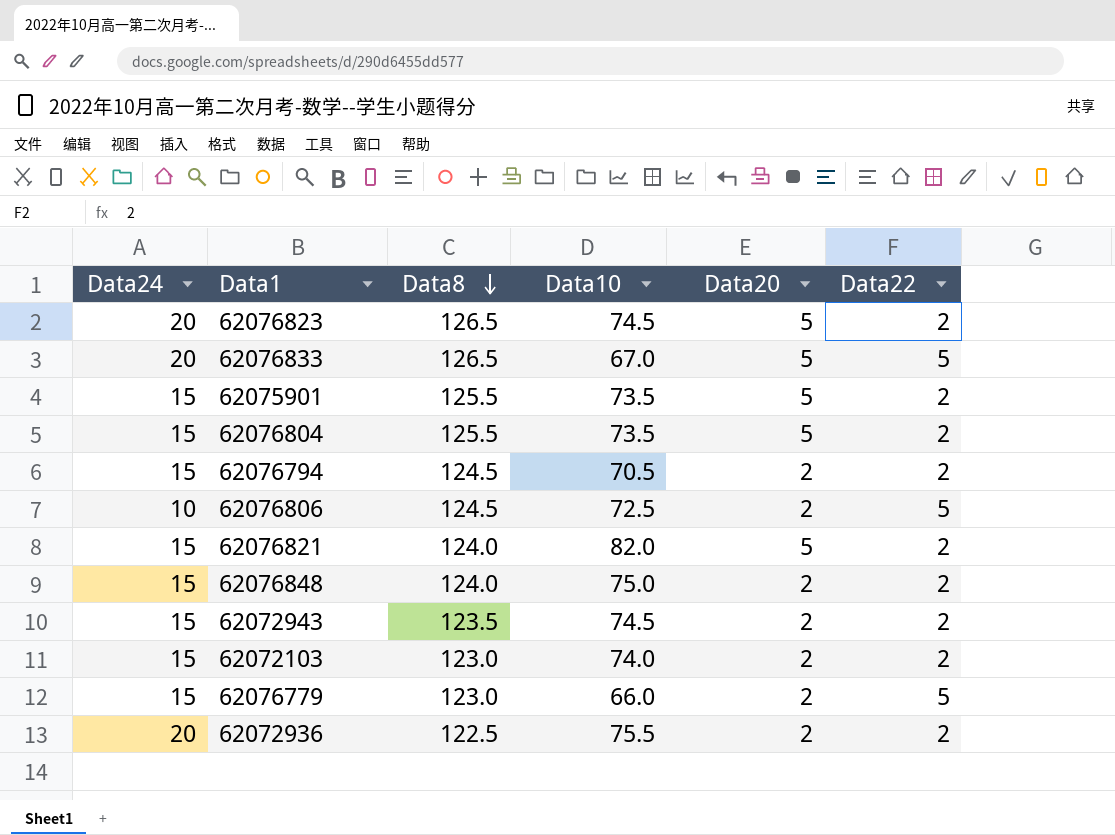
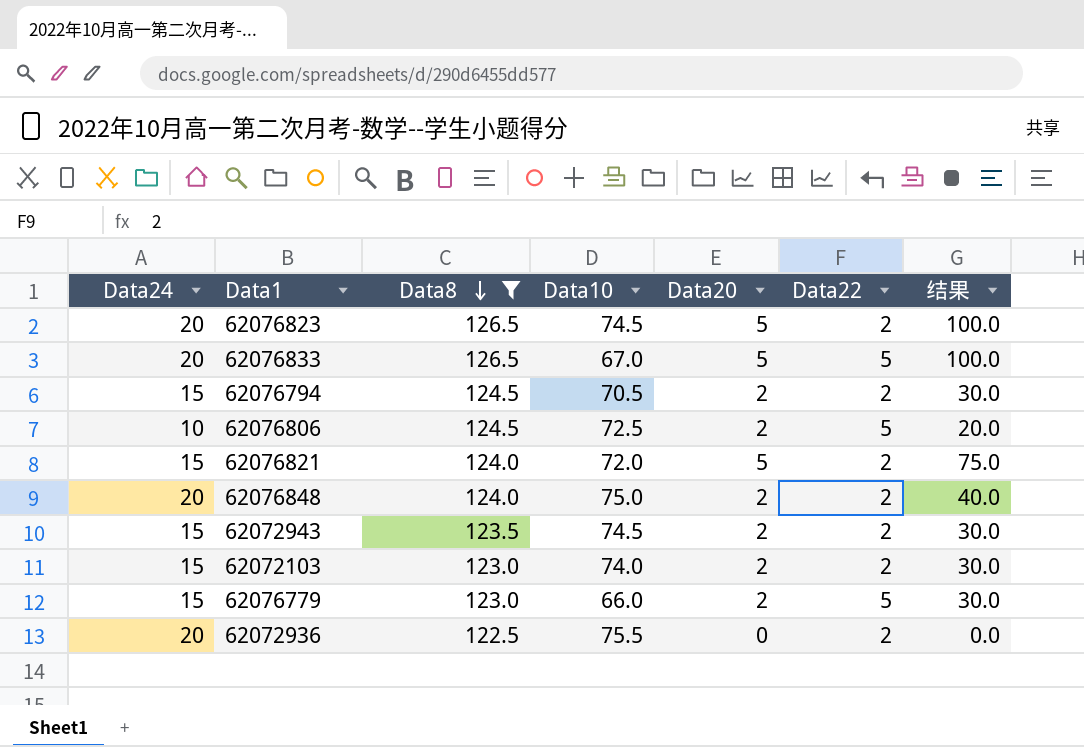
filter: none -> Data8 != 125.5
column 结果 | formula: none -> [Data24] * [Data20]
62076821 | Data10: 82.0 -> 72.0
62076848 | Data24: 15 -> 20
62072936 | Data20: 2 -> 0

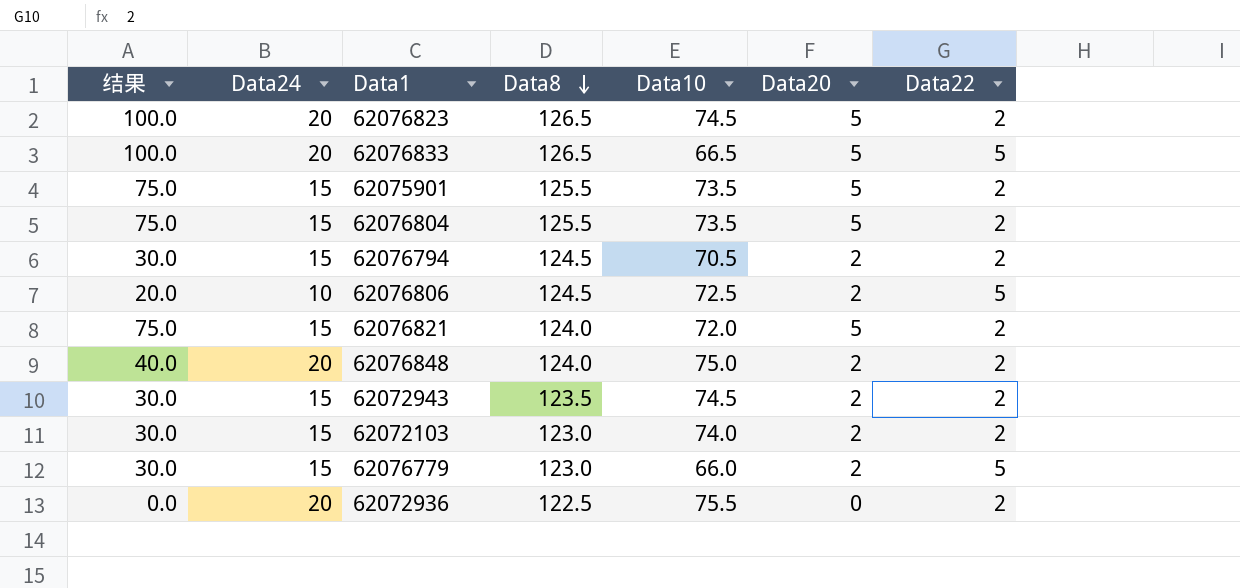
filter: Data8 != 125.5 -> none
column 结果 | position: 7 -> 1
62076833 | Data10: 67.0 -> 66.5

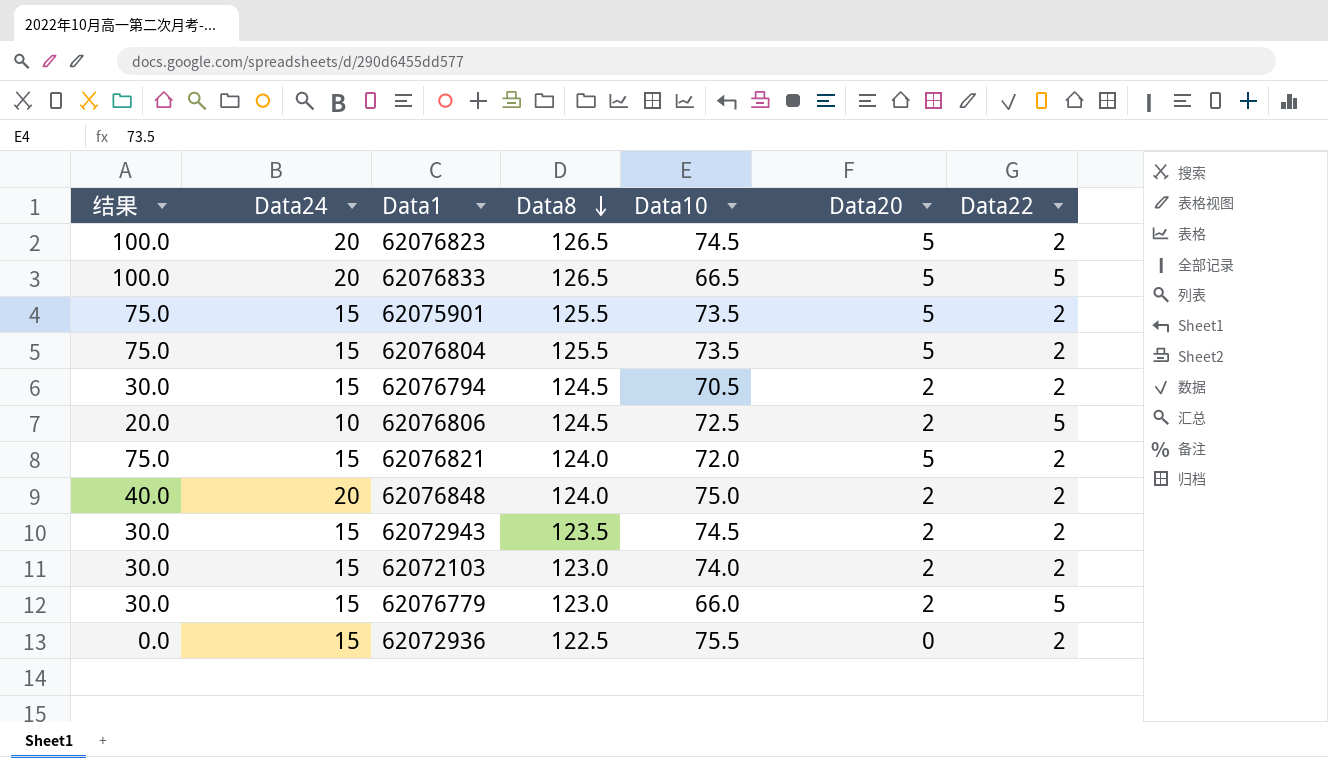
62072936 | Data24: 20 -> 15

